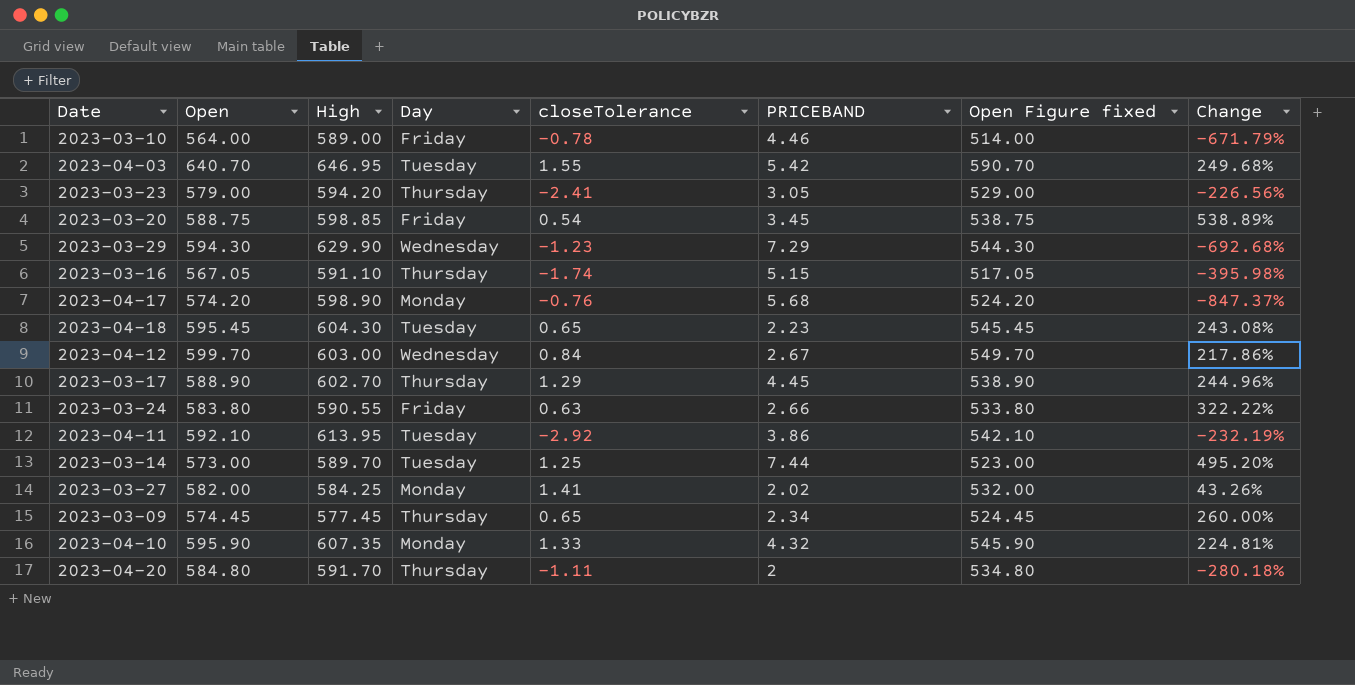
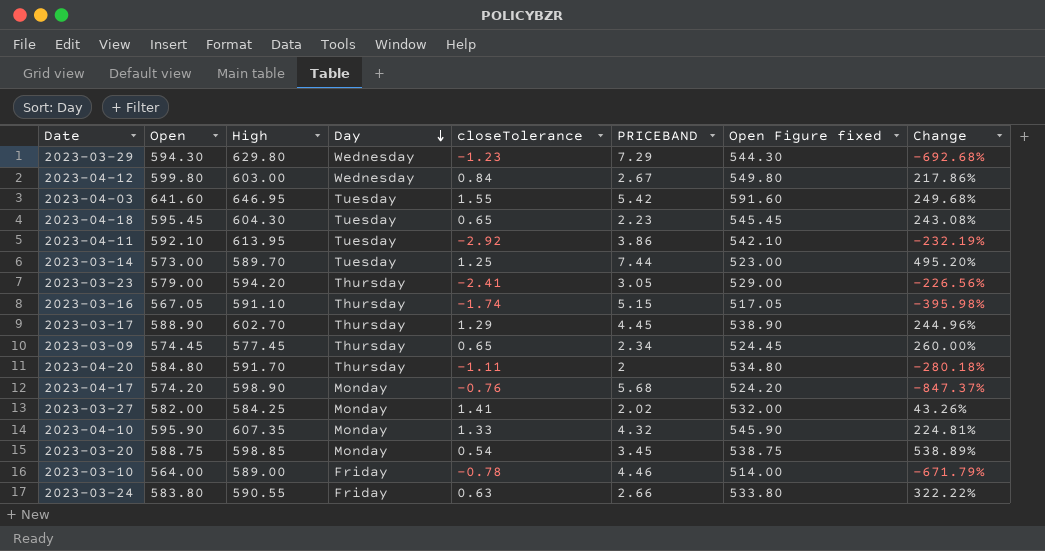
row order: none -> Day descending
2023-03-29 | High: 629.90 -> 629.80
2023-04-12 | Open: 599.70 -> 599.80
2023-04-12 | Open Figure fixed: 549.70 -> 549.80
2023-04-03 | Open: 640.70 -> 641.60
2023-04-03 | Open Figure fixed: 590.70 -> 591.60
2023-03-20 | Day: Friday -> Monday

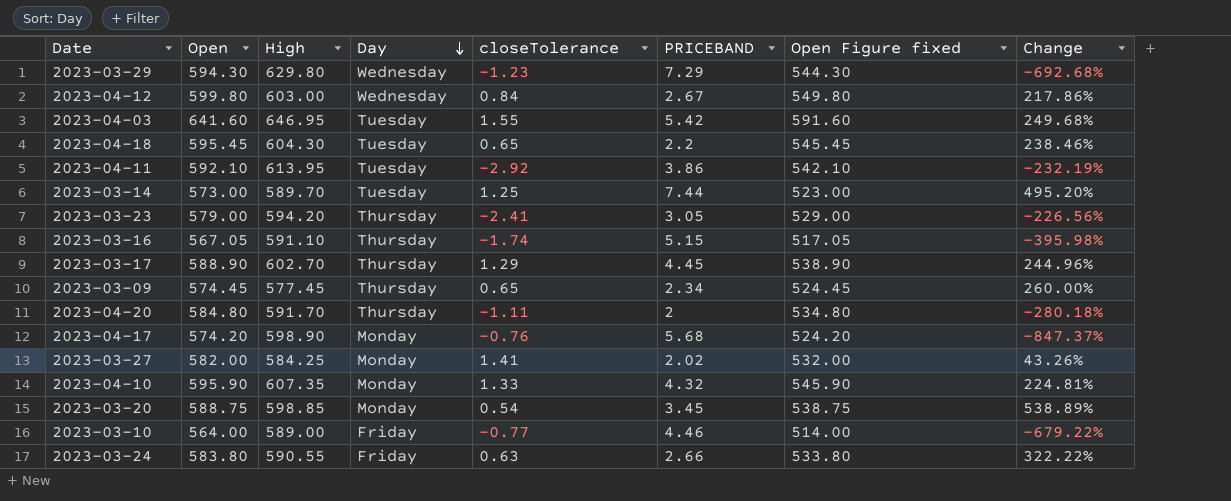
2023-04-18 | PRICEBAND: 2.23 -> 2.2
2023-04-18 | Change: 243.08% -> 238.46%
2023-03-10 | closeTolerance: -0.78 -> -0.77
2023-03-10 | Change: -671.79% -> -679.22%

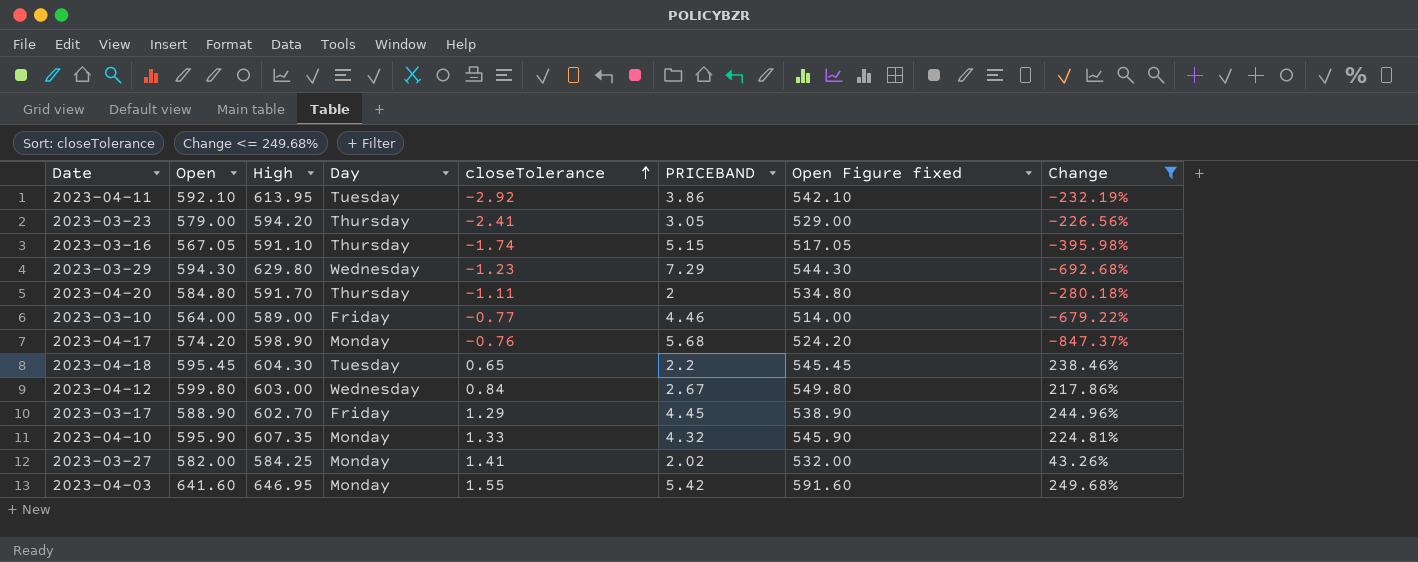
filter: none -> Change <= 249.68%
row order: Day descending -> closeTolerance ascending
2023-03-17 | Day: Thursday -> Friday
2023-04-03 | Day: Tuesday -> Monday

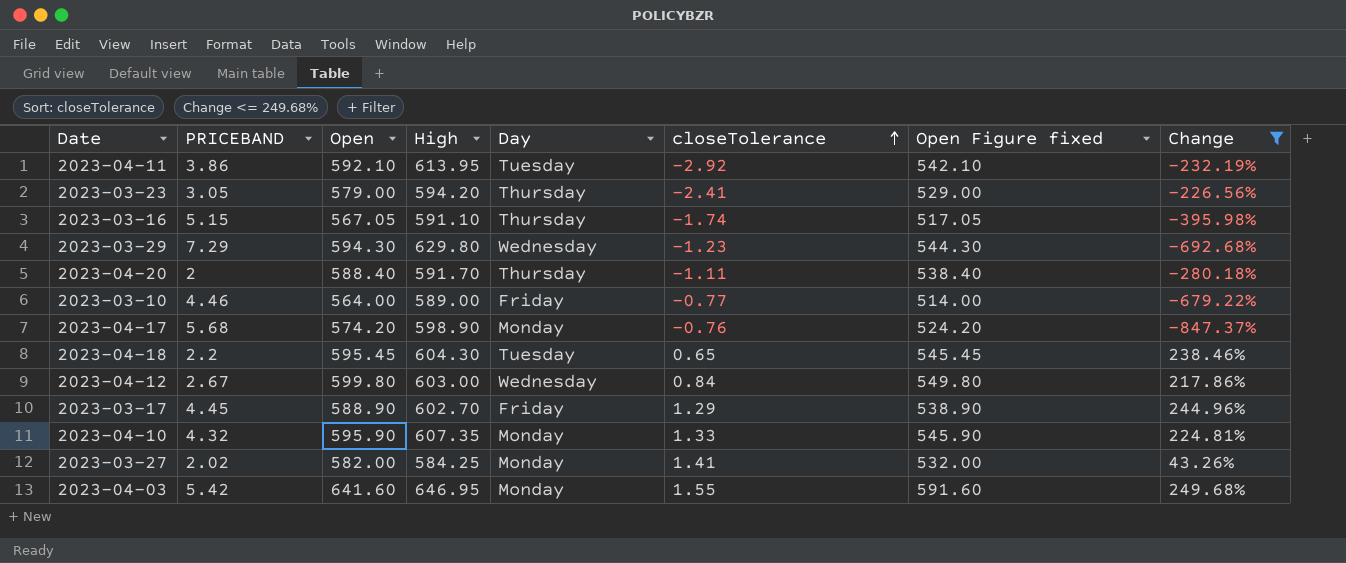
column PRICEBAND | position: 6 -> 2
2023-04-20 | Open: 584.80 -> 588.40
2023-04-20 | Open Figure fixed: 534.80 -> 538.40

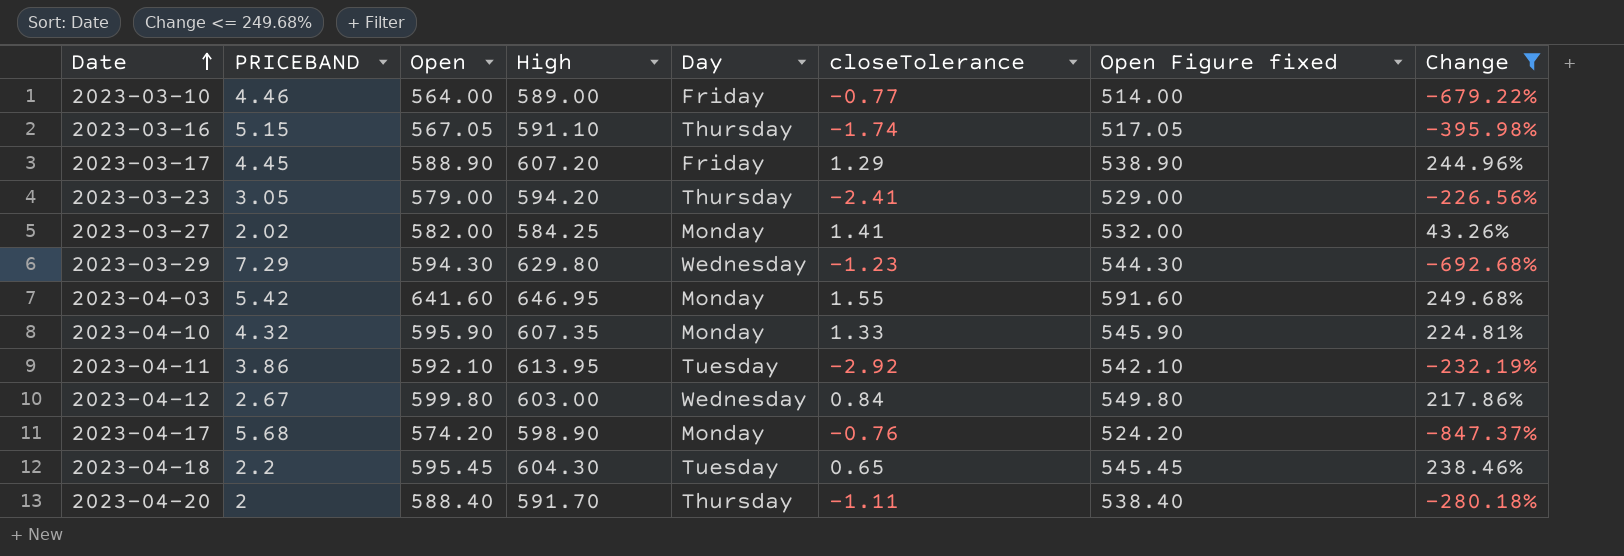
row order: closeTolerance ascending -> Date ascending
2023-03-17 | High: 602.70 -> 607.20

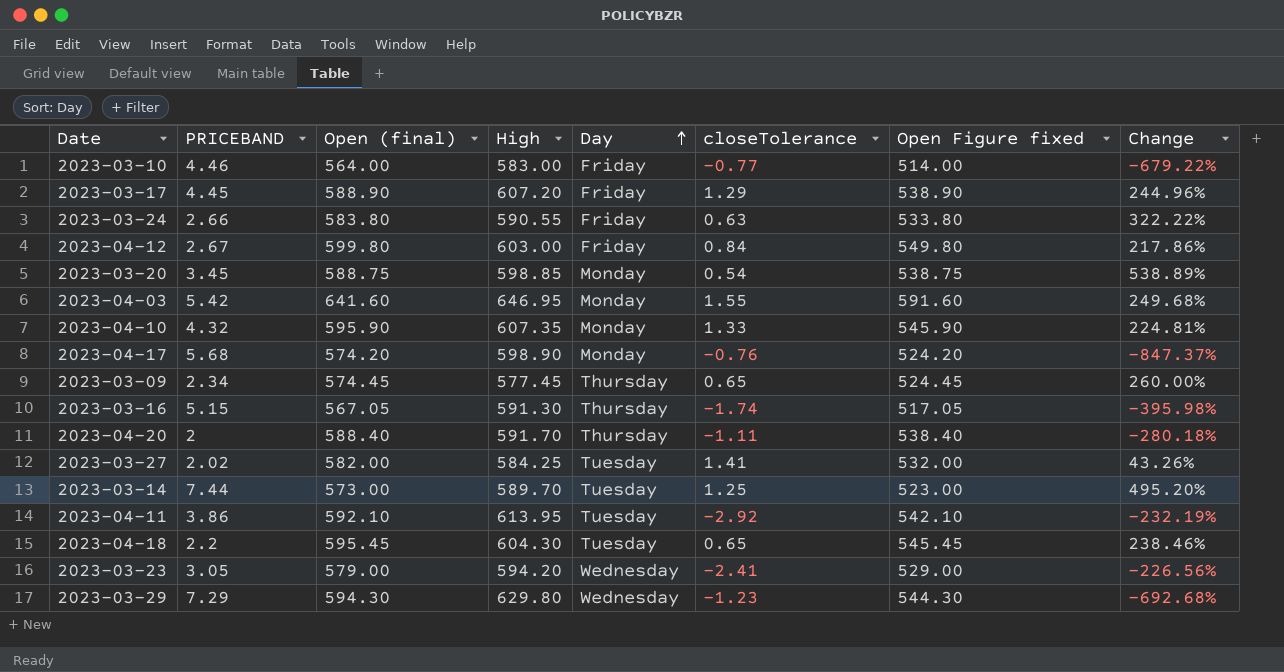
filter: Change <= 249.68% -> none
row order: Date ascending -> Day ascending
column name: Open -> Open (final)
2023-03-10 | High: 589.00 -> 583.00
2023-04-12 | Day: Wednesday -> Friday
2023-03-16 | High: 591.10 -> 591.30
2023-03-27 | Day: Monday -> Tuesday
2023-03-23 | Day: Thursday -> Wednesday

